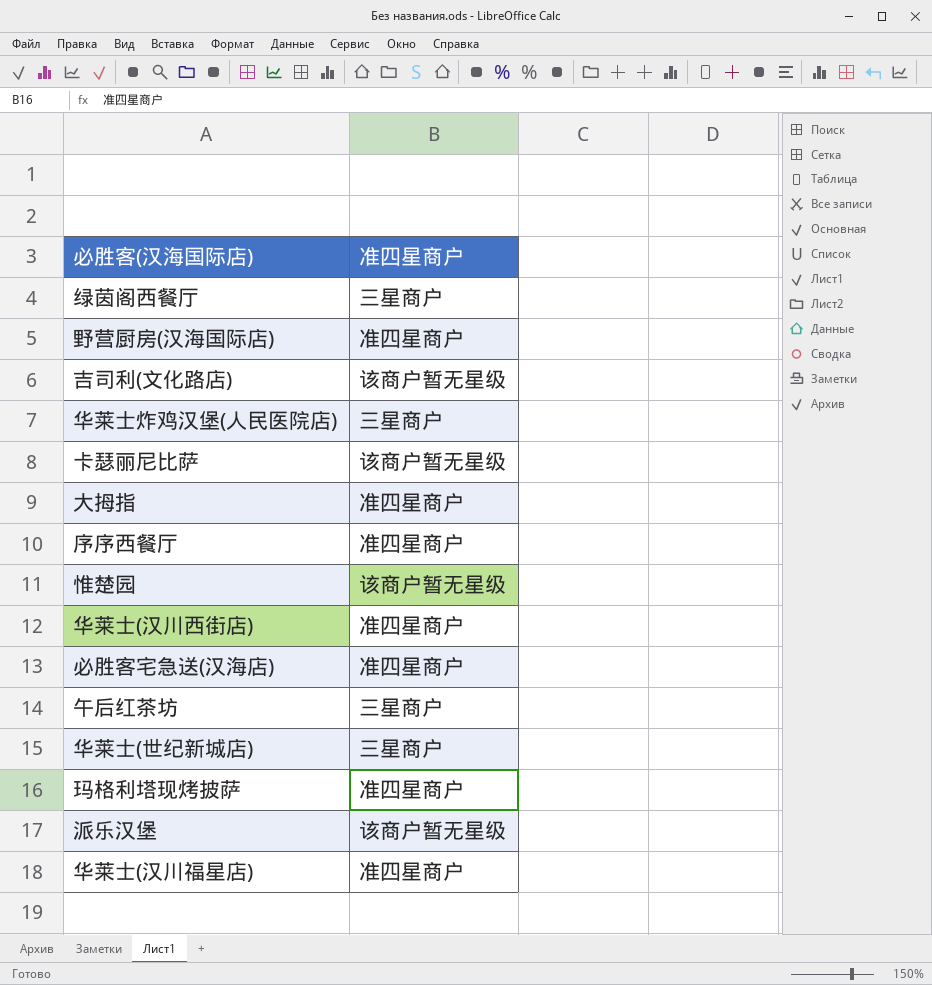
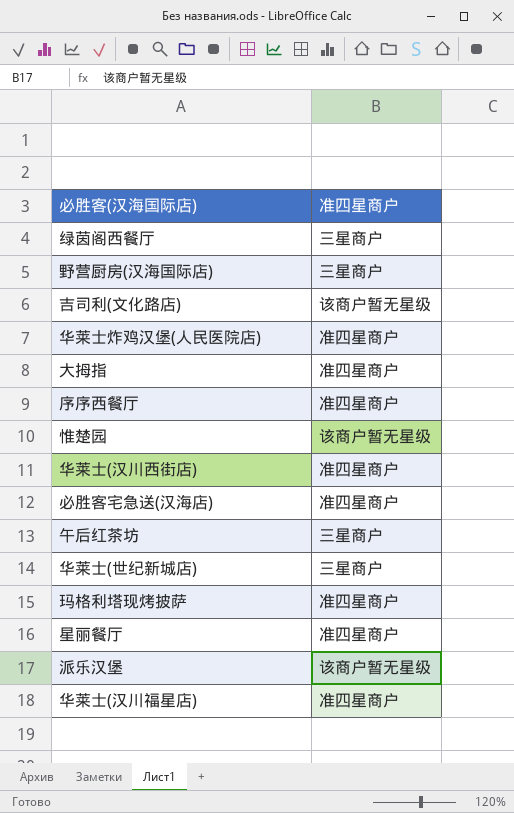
row 卡瑟丽尼比萨: 该商户暂无星级 -> none
野营厨房(汉海国际店) | 准四星商户: 准四星商户 -> 三星商户
华莱士炸鸡汉堡(人民医院店) | 准四星商户: 三星商户 -> 准四星商户
row 星丽餐厅: none -> 准四星商户

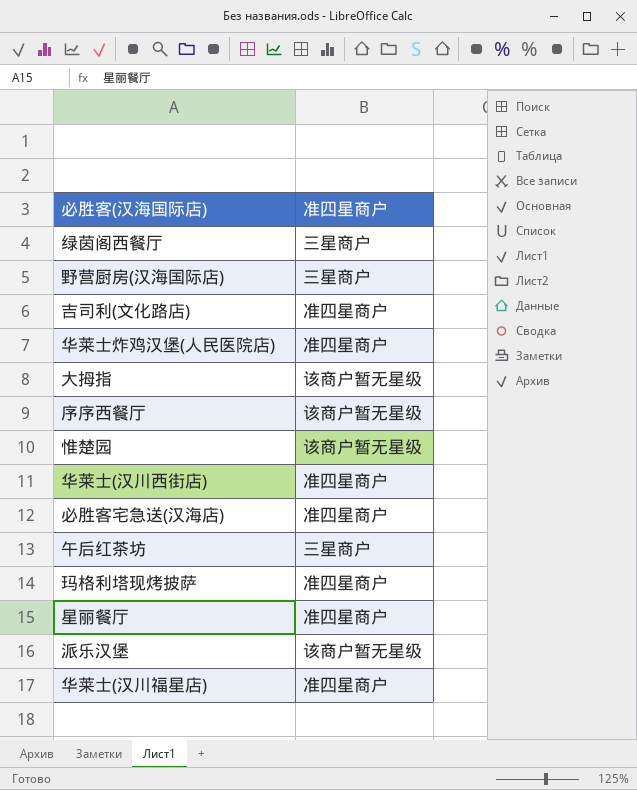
row 华莱士(世纪新城店): 三星商户 -> none
吉司利(文化路店) | 准四星商户: 该商户暂无星级 -> 准四星商户
大拇指 | 准四星商户: 准四星商户 -> 该商户暂无星级
序序西餐厅 | 准四星商户: 准四星商户 -> 该商户暂无星级

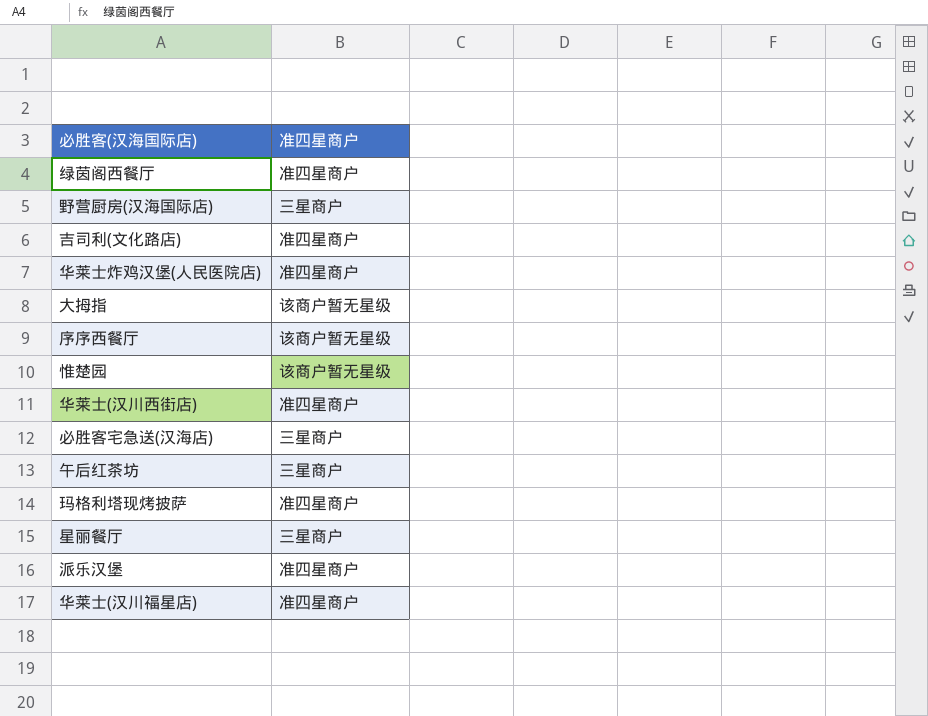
绿茵阁西餐厅 | 准四星商户: 三星商户 -> 准四星商户
必胜客宅急送(汉海店) | 准四星商户: 准四星商户 -> 三星商户
星丽餐厅 | 准四星商户: 准四星商户 -> 三星商户
派乐汉堡 | 准四星商户: 该商户暂无星级 -> 准四星商户

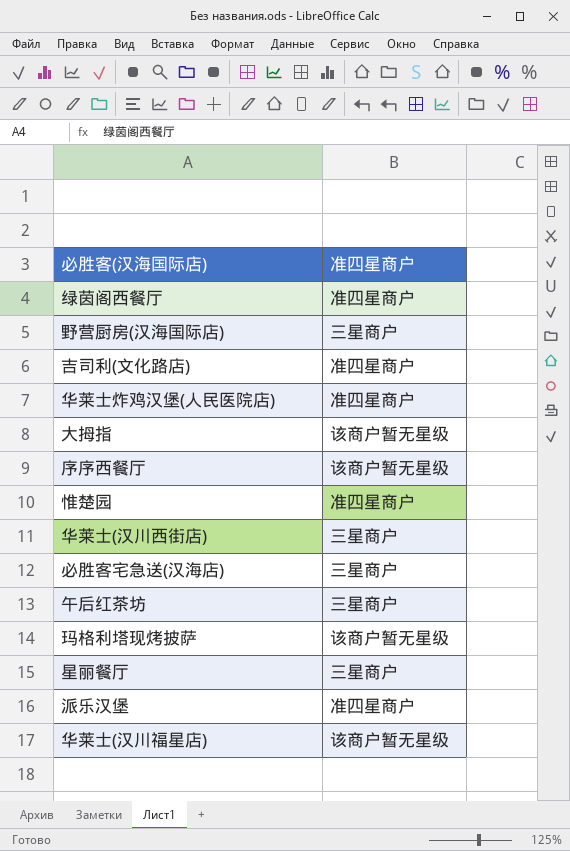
惟楚园 | 准四星商户: 该商户暂无星级 -> 准四星商户
华莱士(汉川西街店) | 准四星商户: 准四星商户 -> 三星商户
玛格利塔现烤披萨 | 准四星商户: 准四星商户 -> 该商户暂无星级
华莱士(汉川福星店) | 准四星商户: 准四星商户 -> 该商户暂无星级

